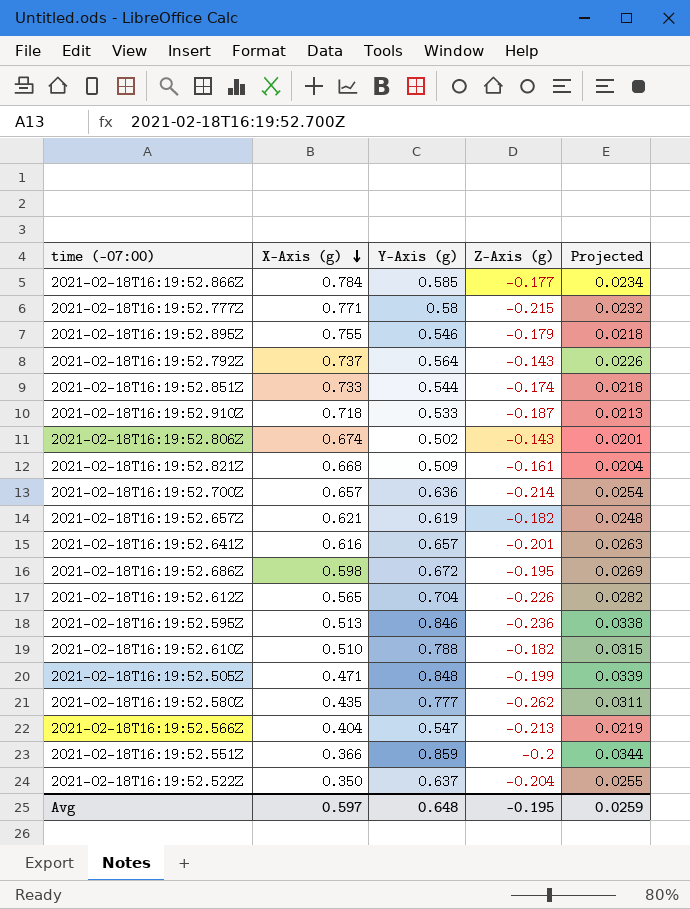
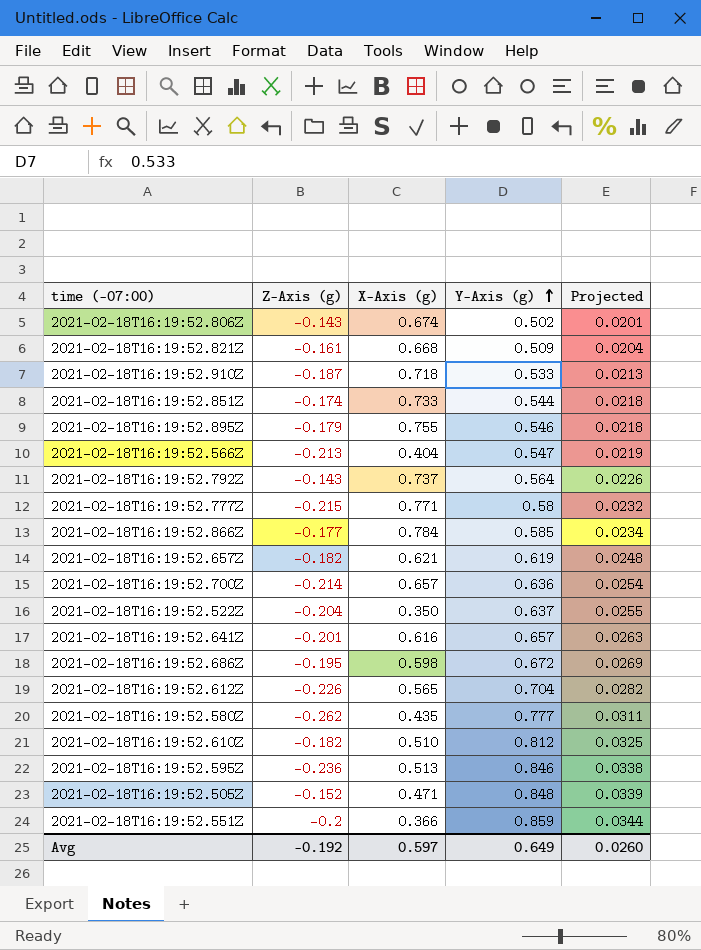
row order: X-Axis (g) descending -> Y-Axis (g) ascending
column Z-Axis (g) | position: 4 -> 2
2021-02-18T16:19:52.610Z | Y-Axis (g): 0.788 -> 0.812
2021-02-18T16:19:52.610Z | Projected: 0.0315 -> 0.0325
2021-02-18T16:19:52.505Z | Z-Axis (g): -0.199 -> -0.152
Avg | Z-Axis (g): -0.195 -> -0.192
Avg | Y-Axis (g): 0.648 -> 0.649
Avg | Projected: 0.0259 -> 0.0260

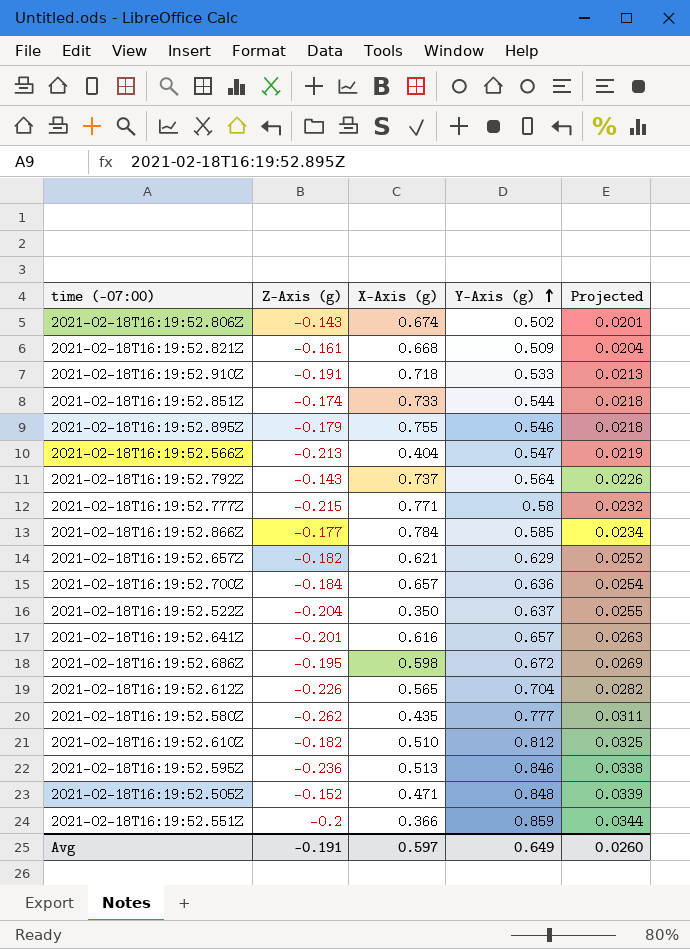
2021-02-18T16:19:52.910Z | Z-Axis (g): -0.187 -> -0.191
2021-02-18T16:19:52.657Z | Y-Axis (g): 0.619 -> 0.629
2021-02-18T16:19:52.657Z | Projected: 0.0248 -> 0.0252
2021-02-18T16:19:52.700Z | Z-Axis (g): -0.214 -> -0.184
Avg | Z-Axis (g): -0.192 -> -0.191

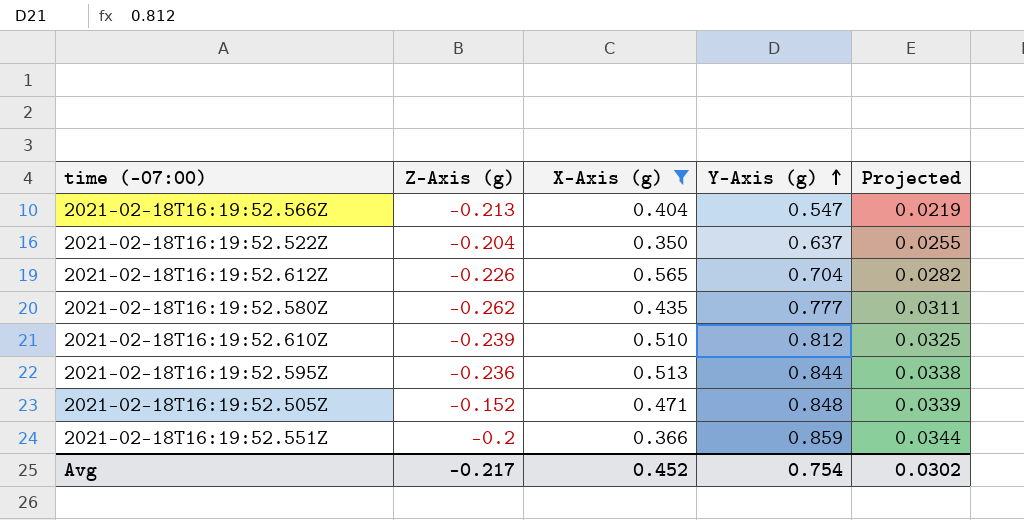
filter: none -> X-Axis (g) <= 0.565
2021-02-18T16:19:52.610Z | Z-Axis (g): -0.182 -> -0.239
2021-02-18T16:19:52.595Z | Y-Axis (g): 0.846 -> 0.844
Avg | Z-Axis (g): -0.191 -> -0.217
Avg | X-Axis (g): 0.597 -> 0.452
Avg | Y-Axis (g): 0.649 -> 0.754
Avg | Projected: 0.0260 -> 0.0302

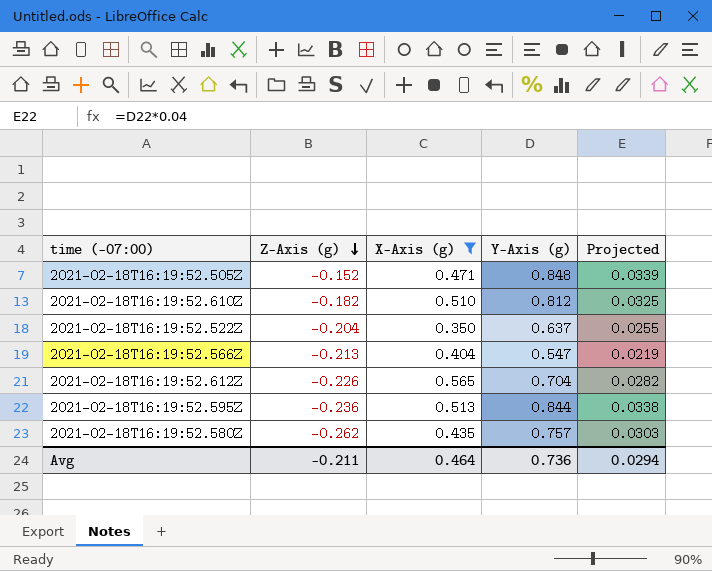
row order: Y-Axis (g) ascending -> Z-Axis (g) descending
row 2021-02-18T16:19:52.551Z: -0.2 | 0.366 | 0.859 | 0.0344 -> none
2021-02-18T16:19:52.610Z | Z-Axis (g): -0.239 -> -0.182
2021-02-18T16:19:52.580Z | Y-Axis (g): 0.777 -> 0.757
2021-02-18T16:19:52.580Z | Projected: 0.0311 -> 0.0303
Avg | Z-Axis (g): -0.217 -> -0.211
Avg | X-Axis (g): 0.452 -> 0.464
Avg | Y-Axis (g): 0.754 -> 0.736
Avg | Projected: 0.0302 -> 0.0294

